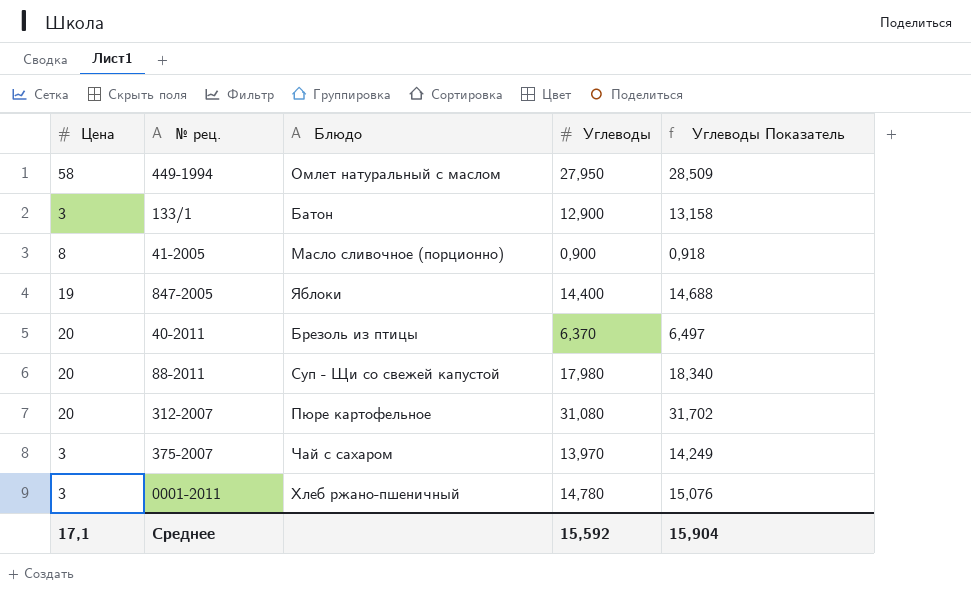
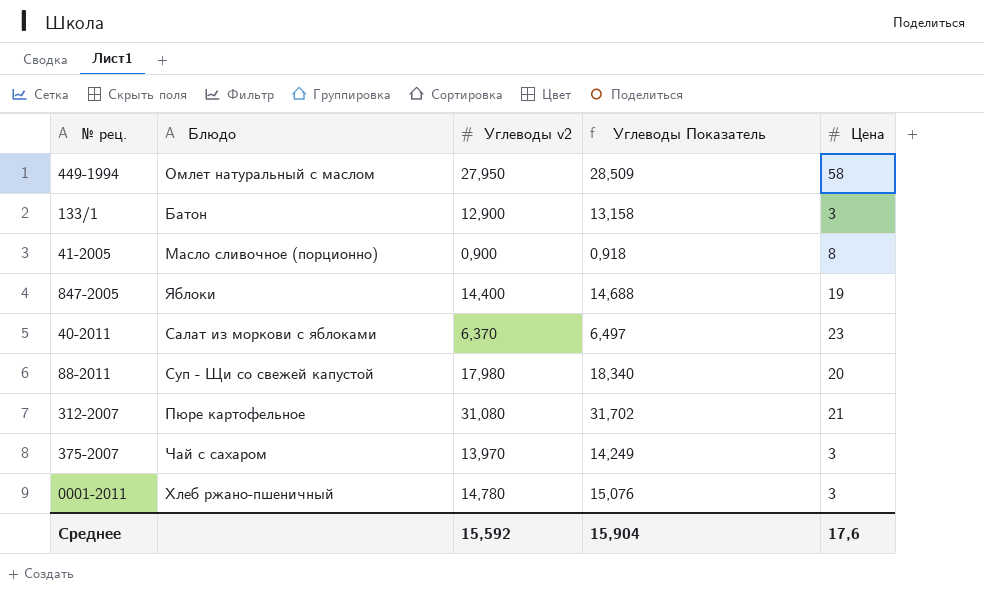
column name: Углеводы -> Углеводы v2
column Цена | position: 1 -> 5
40-2011 | Блюдо: Брезоль из птицы -> Салат из моркови с яблоками
40-2011 | Цена: 20 -> 23
312-2007 | Цена: 20 -> 21
Среднее | Цена: 17,1 -> 17,6

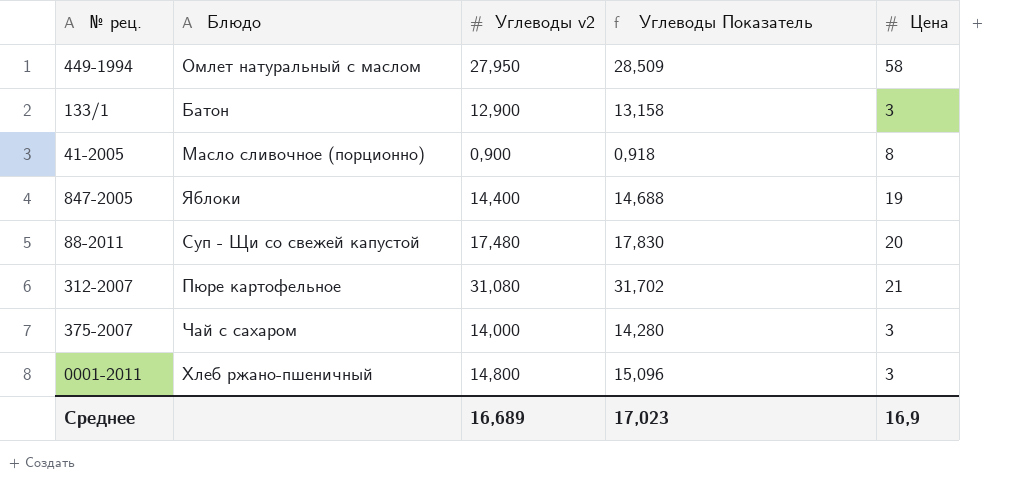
row 40-2011: Салат из моркови с яблоками | 6,370 | 6,497 | 23 -> none
88-2011 | Углеводы v2: 17,980 -> 17,480
88-2011 | Углеводы Показатель: 18,340 -> 17,830
375-2007 | Углеводы v2: 13,970 -> 14,000
375-2007 | Углеводы Показатель: 14,249 -> 14,280
0001-2011 | Углеводы v2: 14,780 -> 14,800
0001-2011 | Углеводы Показатель: 15,076 -> 15,096
Среднее | Углеводы v2: 15,592 -> 16,689
Среднее | Углеводы Показатель: 15,904 -> 17,023
Среднее | Цена: 17,6 -> 16,9

